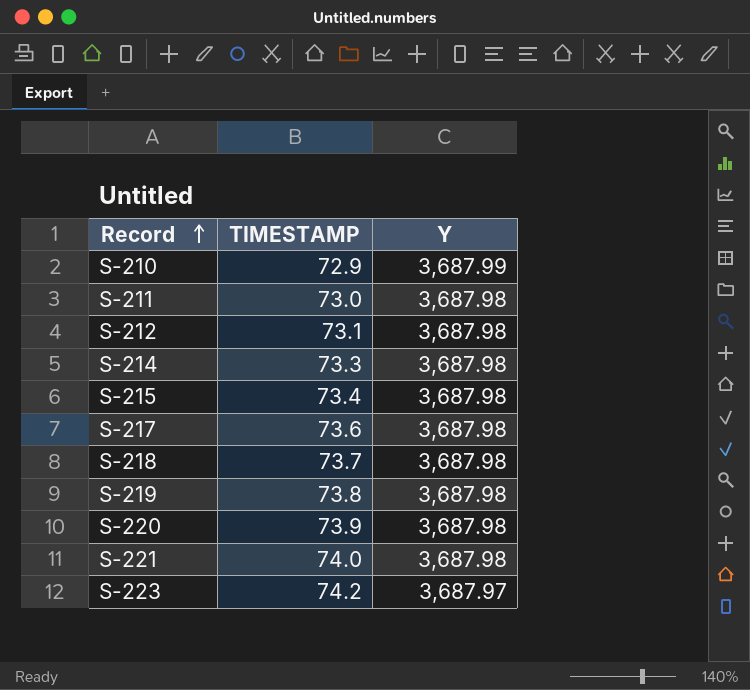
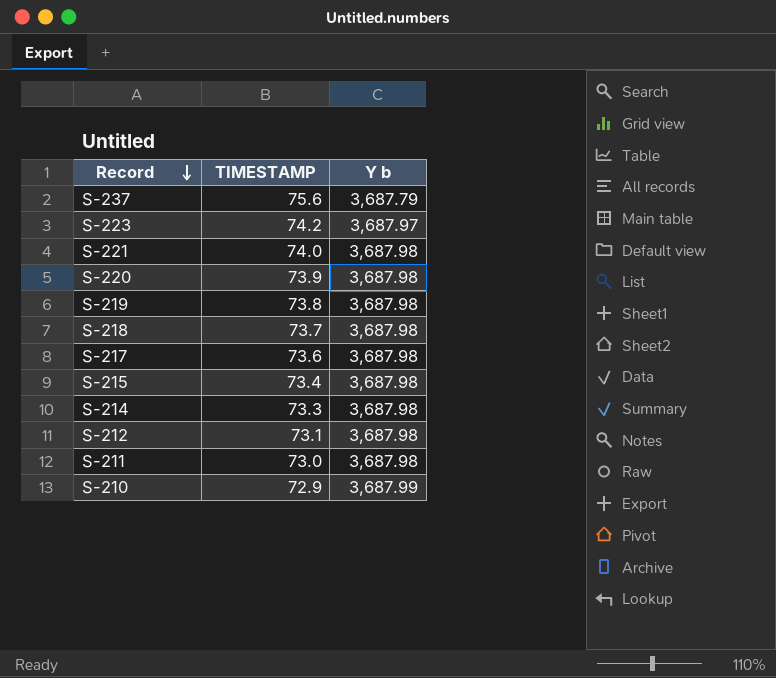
row order: Record ascending -> Record descending
column name: Y -> Y b
row S-237: none -> 75.6 | 3,687.79

